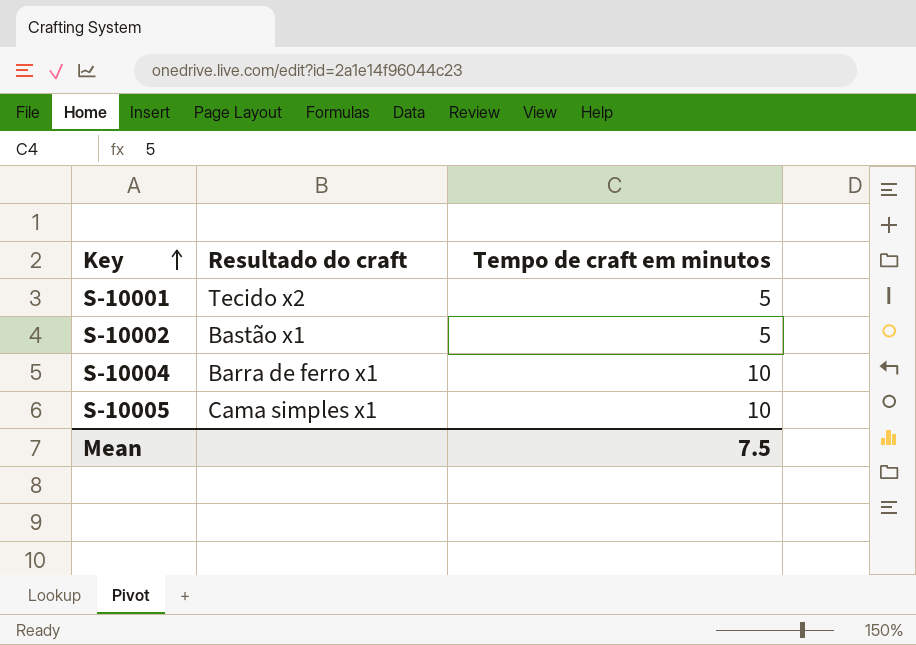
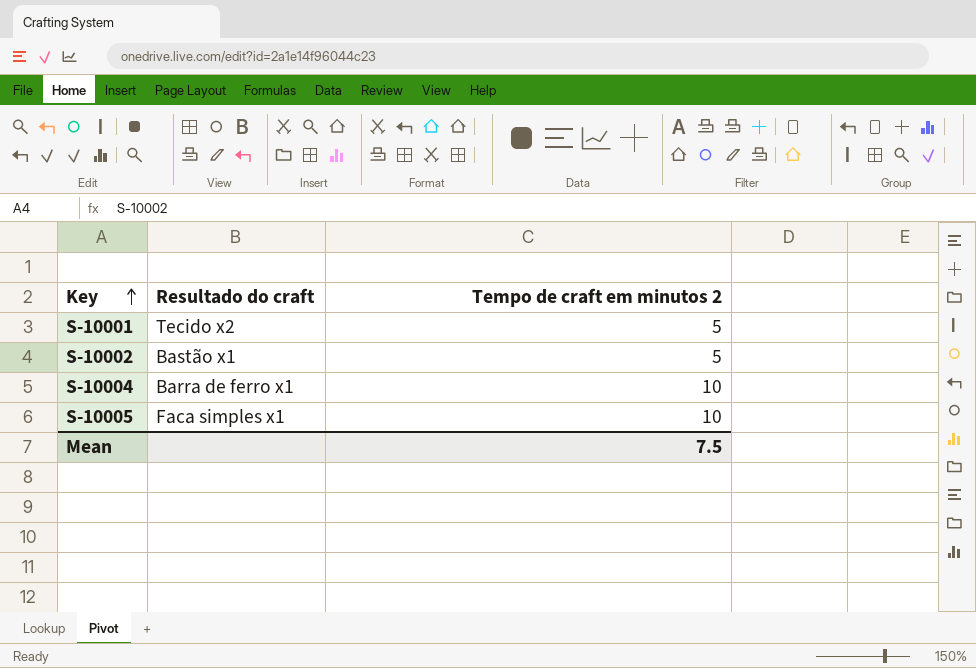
column name: Tempo de craft em minutos -> Tempo de craft em minutos 2
S-10005 | Resultado do craft: Cama simples x1 -> Faca simples x1

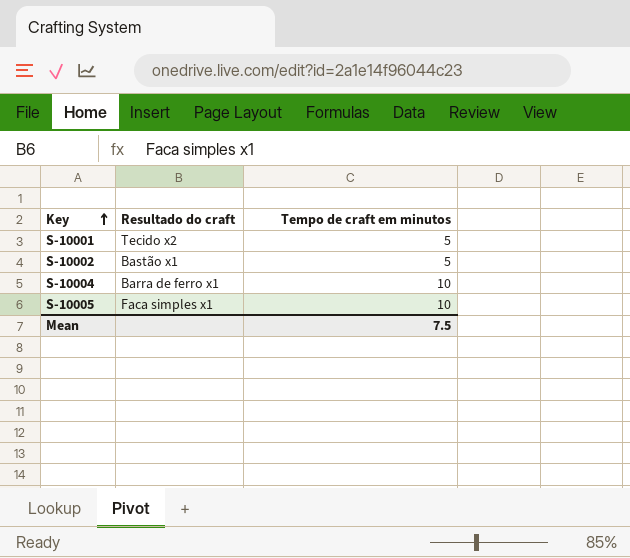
column name: Tempo de craft em minutos 2 -> Tempo de craft em minutos

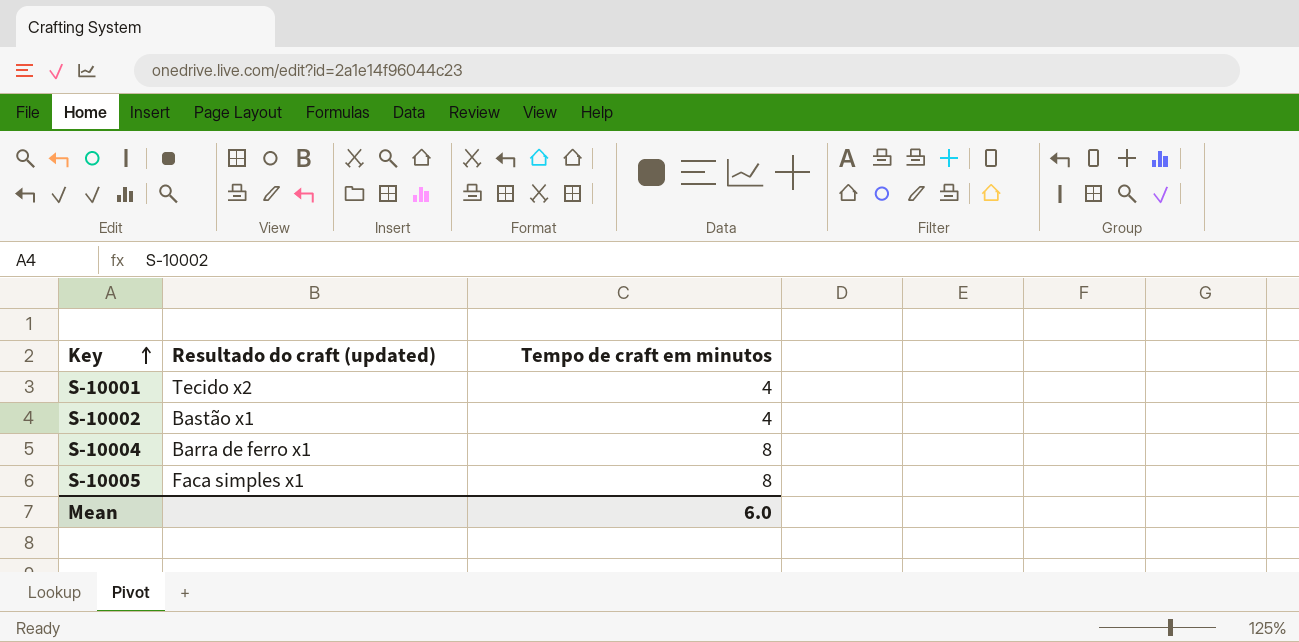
column name: Resultado do craft -> Resultado do craft (updated)
S-10001 | Tempo de craft em minutos: 5 -> 4
S-10002 | Tempo de craft em minutos: 5 -> 4
S-10004 | Tempo de craft em minutos: 10 -> 8
S-10005 | Tempo de craft em minutos: 10 -> 8
Mean | Tempo de craft em minutos: 7.5 -> 6.0

